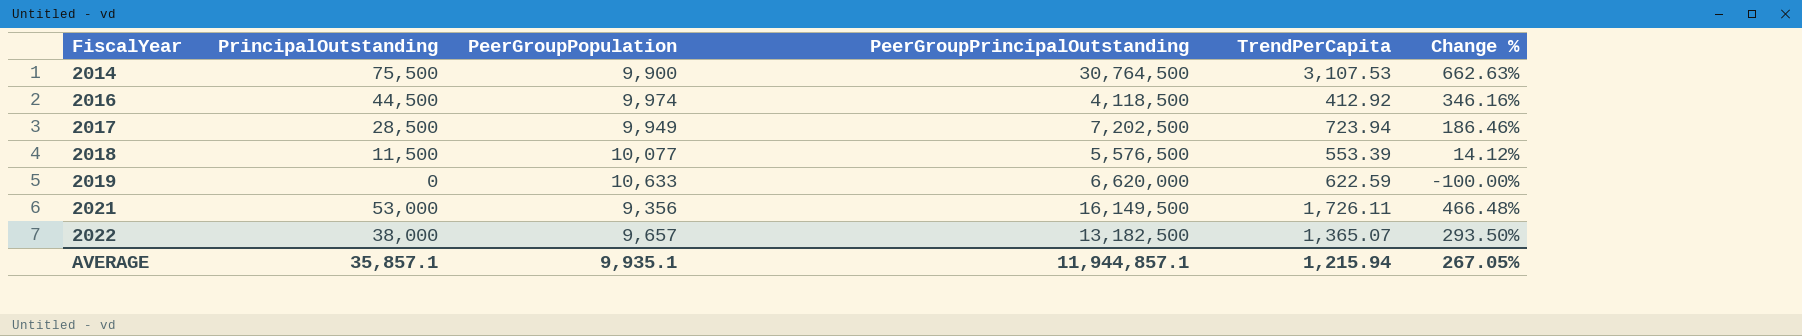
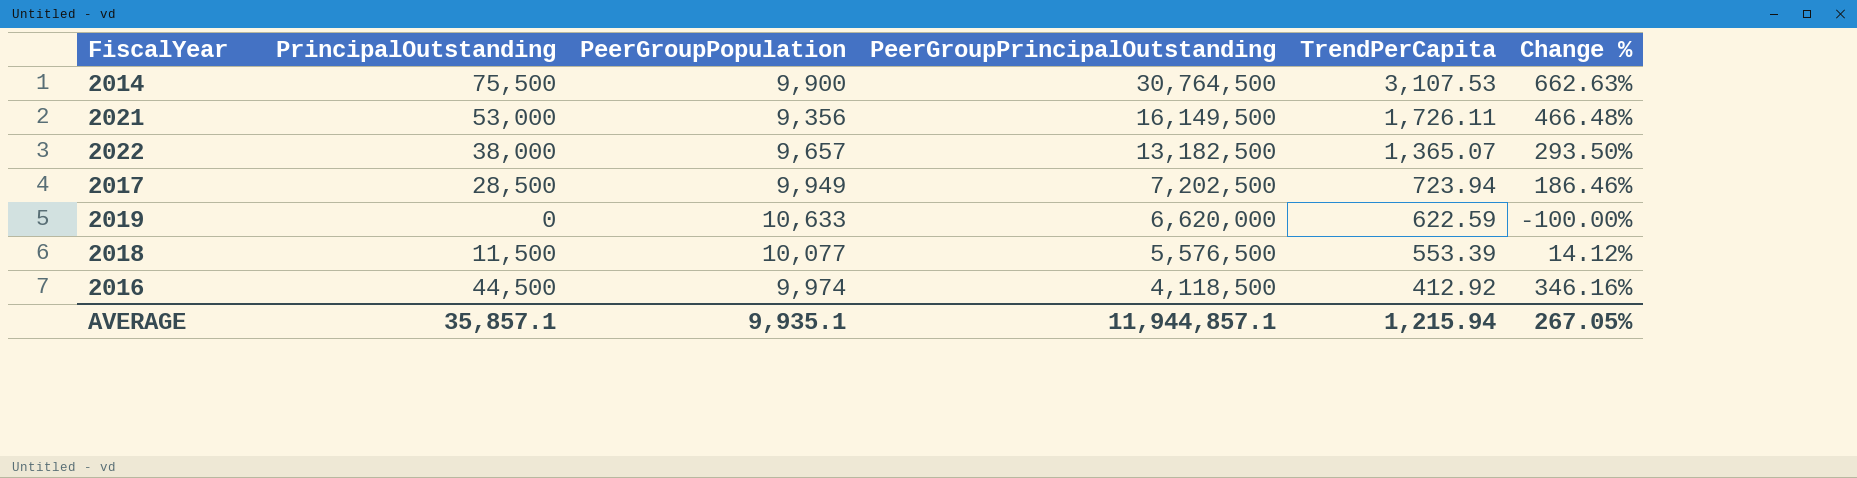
row order: FiscalYear ascending -> PeerGroupPrincipalOutstanding descending

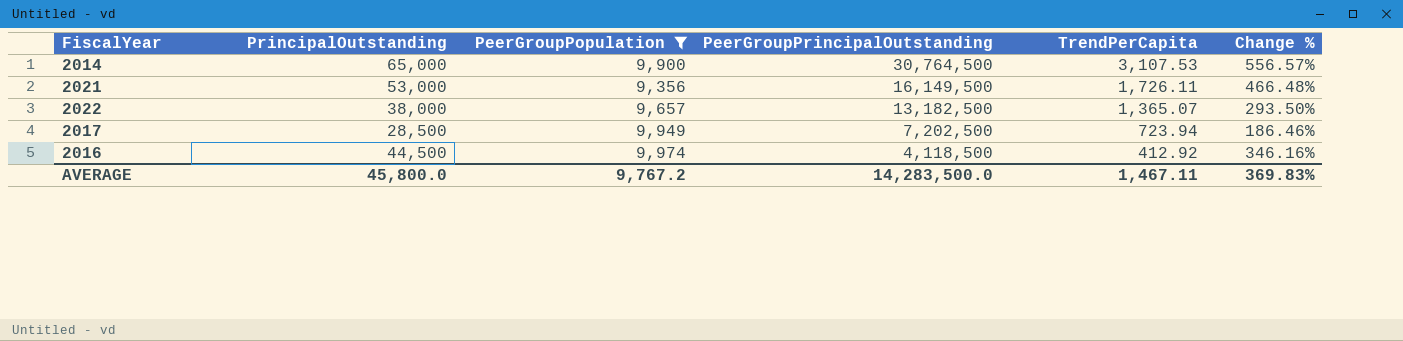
filter: none -> PeerGroupPopulation <= 9,974
2014 | PrincipalOutstanding: 75,500 -> 65,000
2014 | Change %: 662.63% -> 556.57%
AVERAGE | PrincipalOutstanding: 35,857.1 -> 45,800.0
AVERAGE | PeerGroupPopulation: 9,935.1 -> 9,767.2
AVERAGE | PeerGroupPrincipalOutstanding: 11,944,857.1 -> 14,283,500.0
AVERAGE | TrendPerCapita: 1,215.94 -> 1,467.11
AVERAGE | Change %: 267.05% -> 369.83%

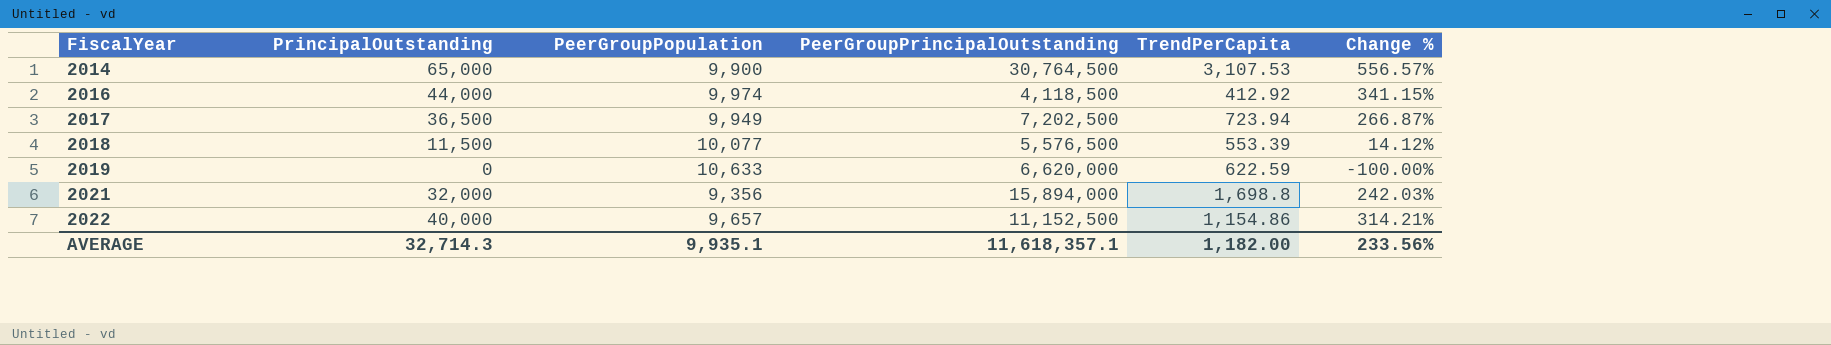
filter: PeerGroupPopulation <= 9,974 -> none
row order: PeerGroupPrincipalOutstanding descending -> FiscalYear ascending
2016 | PrincipalOutstanding: 44,500 -> 44,000
2016 | Change %: 346.16% -> 341.15%
2017 | PrincipalOutstanding: 28,500 -> 36,500
2017 | Change %: 186.46% -> 266.87%
2021 | PrincipalOutstanding: 53,000 -> 32,000
2021 | PeerGroupPrincipalOutstanding: 16,149,500 -> 15,894,000
2021 | TrendPerCapita: 1,726.11 -> 1,698.8
2021 | Change %: 466.48% -> 242.03%
2022 | PrincipalOutstanding: 38,000 -> 40,000
2022 | PeerGroupPrincipalOutstanding: 13,182,500 -> 11,152,500
2022 | TrendPerCapita: 1,365.07 -> 1,154.86
2022 | Change %: 293.50% -> 314.21%
AVERAGE | PrincipalOutstanding: 45,800.0 -> 32,714.3
AVERAGE | PeerGroupPopulation: 9,767.2 -> 9,935.1
AVERAGE | PeerGroupPrincipalOutstanding: 14,283,500.0 -> 11,618,357.1
AVERAGE | TrendPerCapita: 1,467.11 -> 1,182.00
AVERAGE | Change %: 369.83% -> 233.56%

